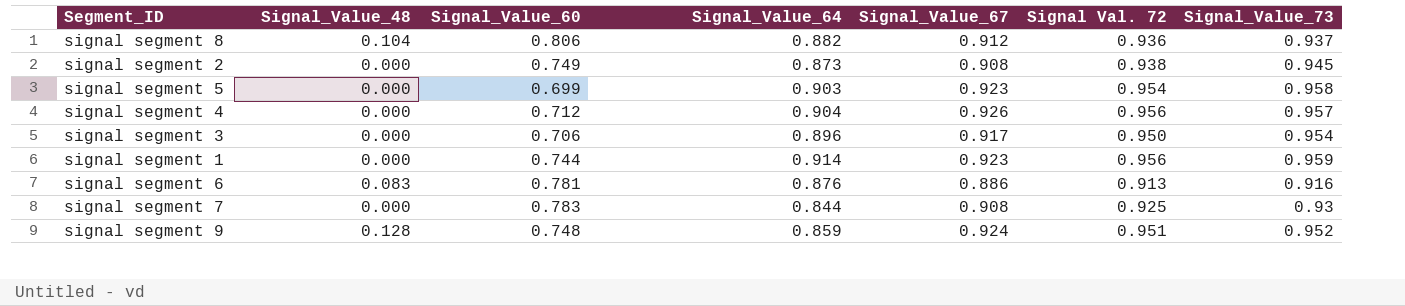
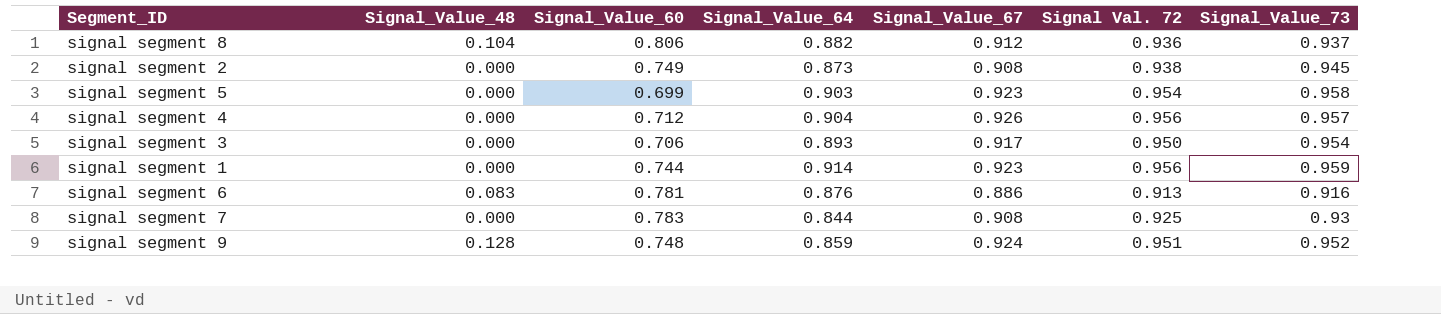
signal segment 3 | Signal_Value_64: 0.896 -> 0.893

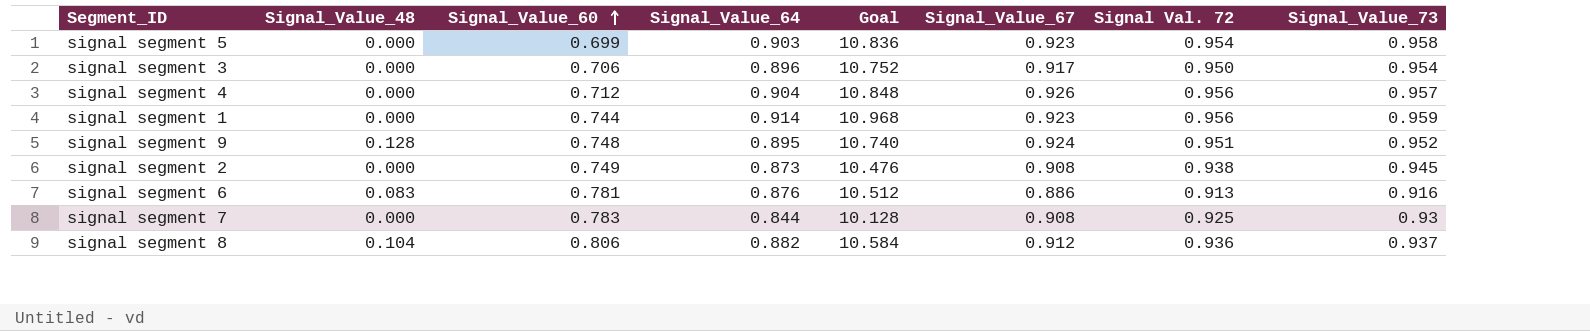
row order: none -> Signal_Value_60 ascending
column Goal | formula: none -> [Signal_Value_64] * 12
signal segment 3 | Signal_Value_64: 0.893 -> 0.896
signal segment 9 | Signal_Value_64: 0.859 -> 0.895

